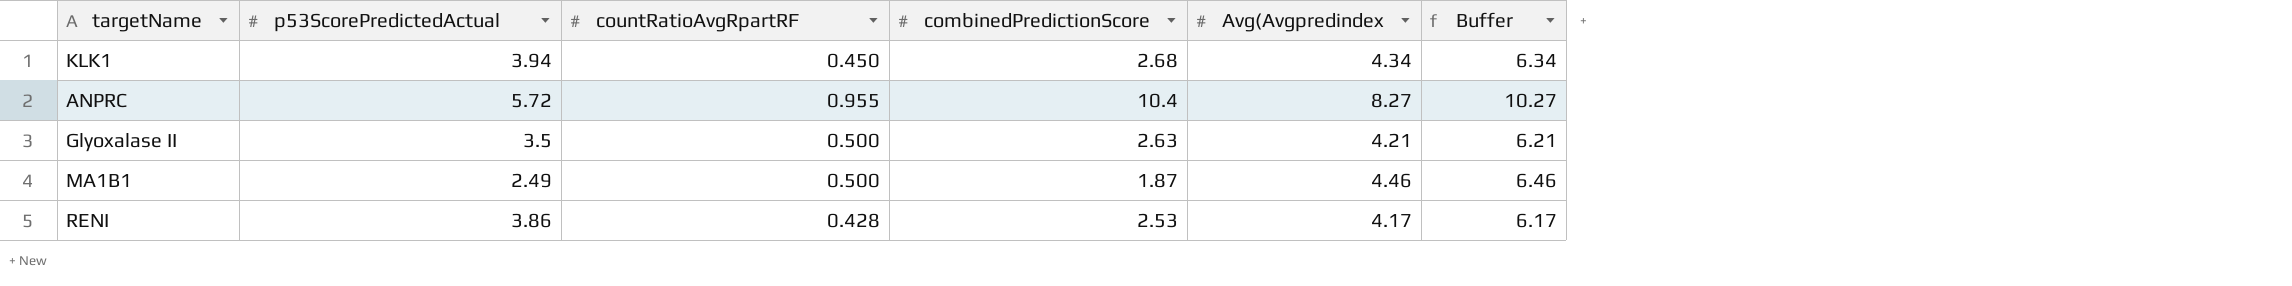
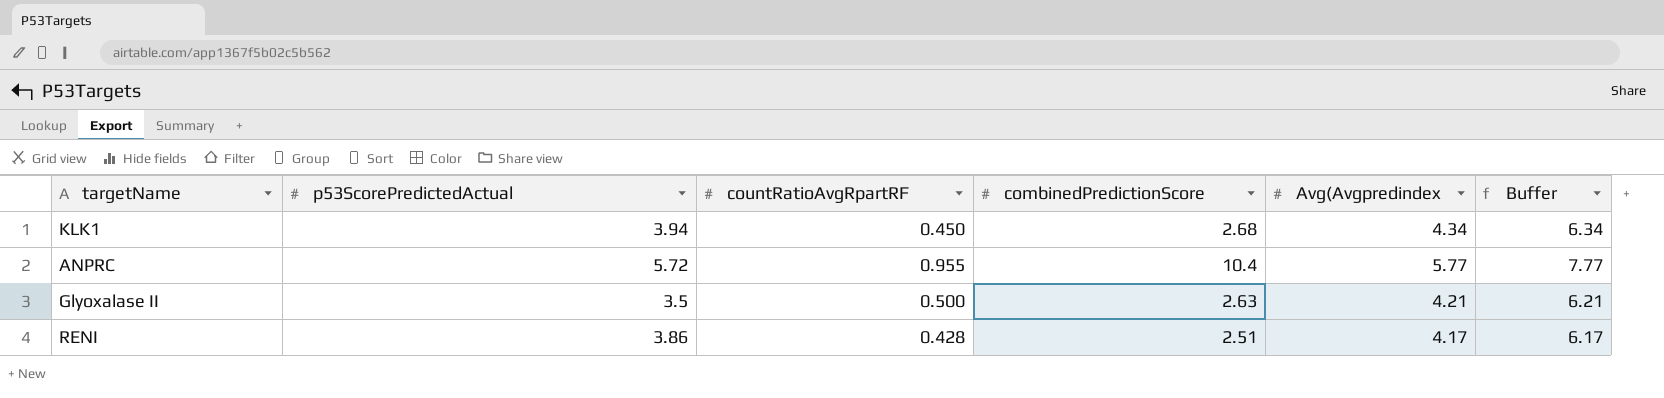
row MA1B1: 2.49 | 0.500 | 1.87 | 4.46 | 6.46 -> none
ANPRC | Avg(Avgpredindex: 8.27 -> 5.77
ANPRC | Buffer: 10.27 -> 7.77
RENI | combinedPredictionScore: 2.53 -> 2.51

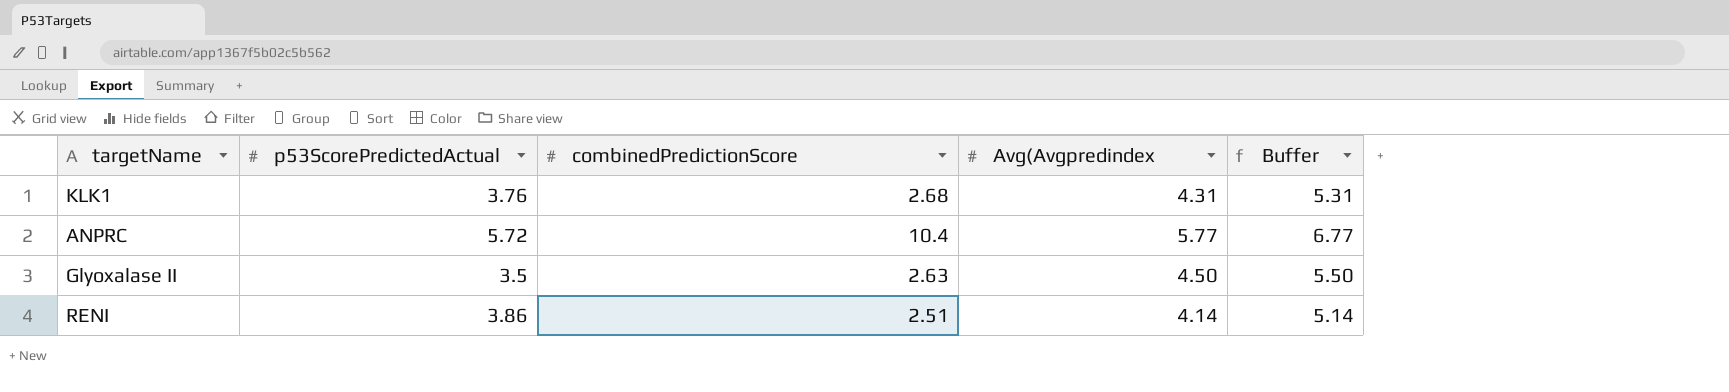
column countRatioAvgRpartRF | position: 3 -> none
column Buffer | formula: [Avg(Avgpredindex] + 2 -> [Avg(Avgpredindex] + 1
KLK1 | p53ScorePredictedActual: 3.94 -> 3.76
KLK1 | Avg(Avgpredindex: 4.34 -> 4.31
Glyoxalase II | Avg(Avgpredindex: 4.21 -> 4.50
RENI | Avg(Avgpredindex: 4.17 -> 4.14

